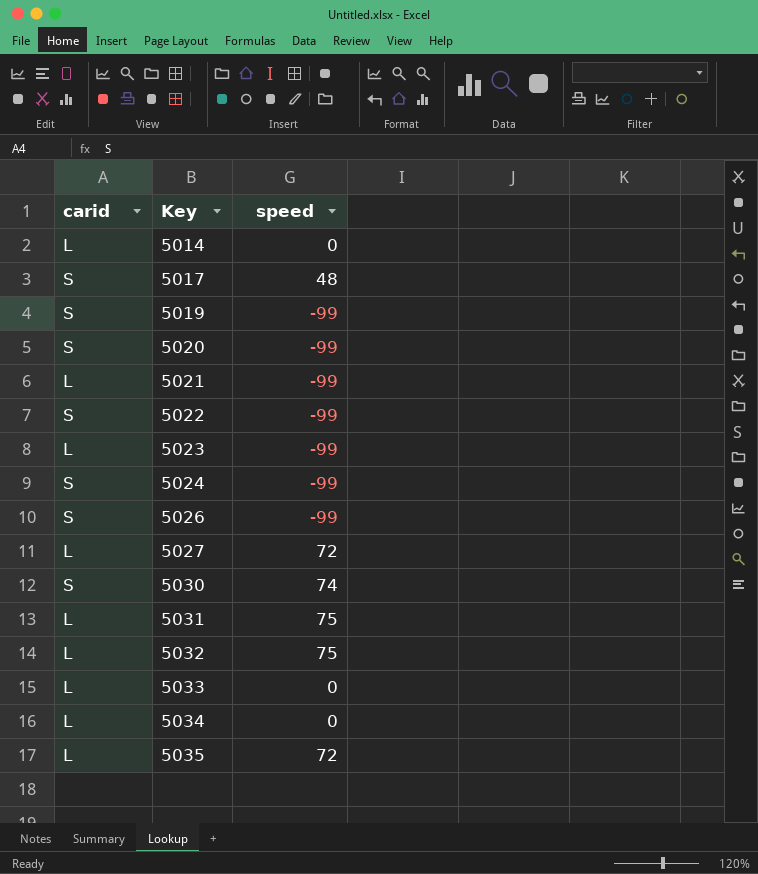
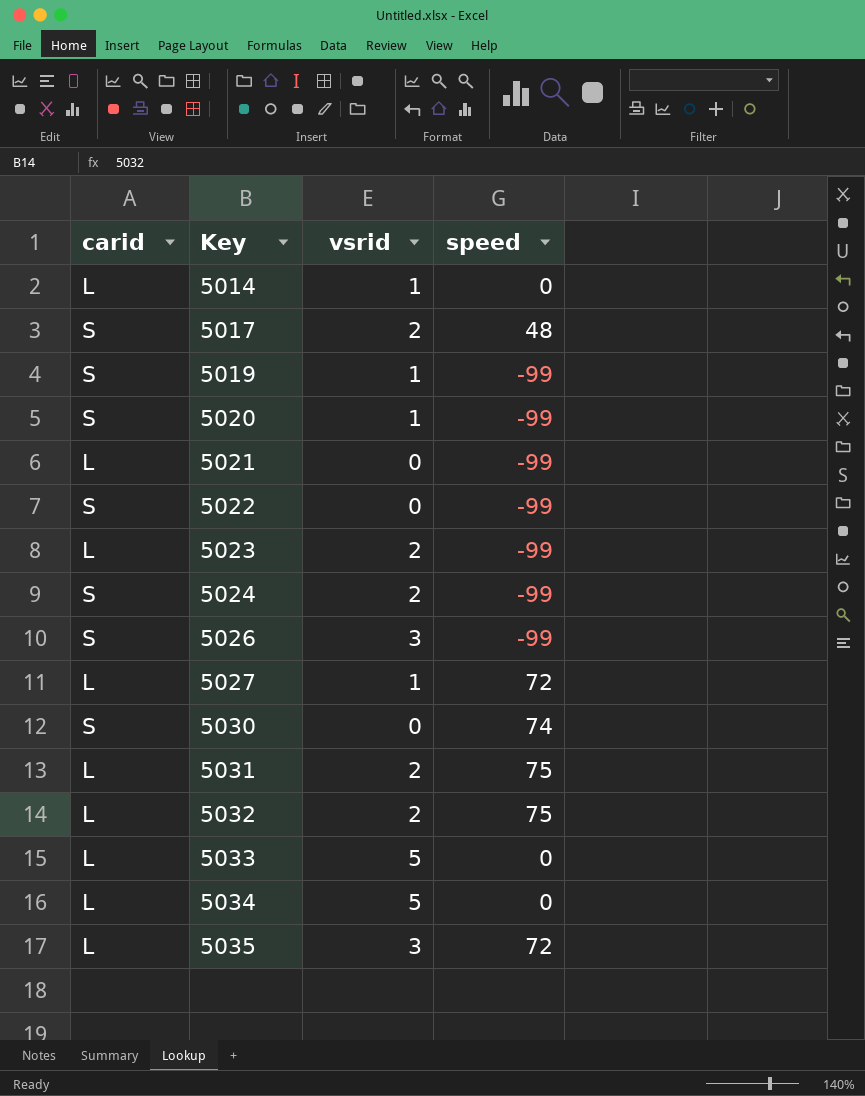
column vsrid | position: none -> 3

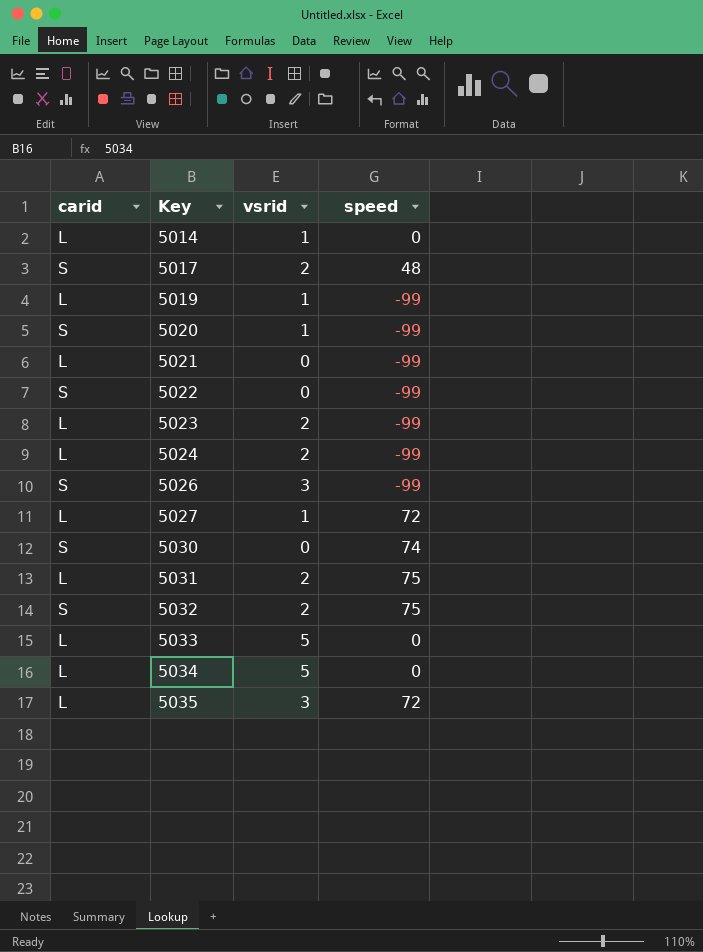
5019 | carid: S -> L
5024 | carid: S -> L
5032 | carid: L -> S

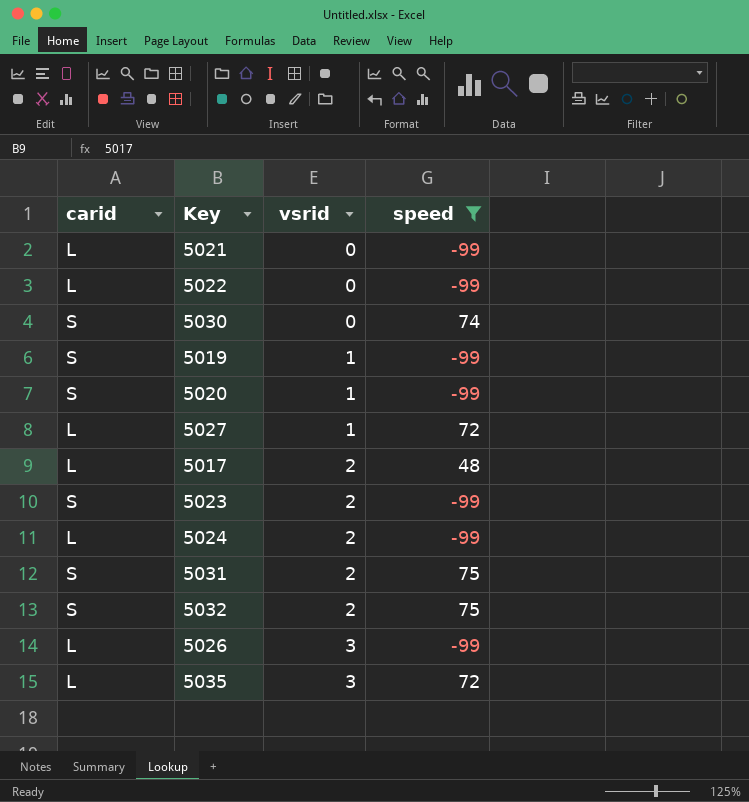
filter: none -> speed != 0
row order: Key ascending -> vsrid ascending
5022 | carid: S -> L
5019 | carid: L -> S
5017 | carid: S -> L
5023 | carid: L -> S
5031 | carid: L -> S
5026 | carid: S -> L

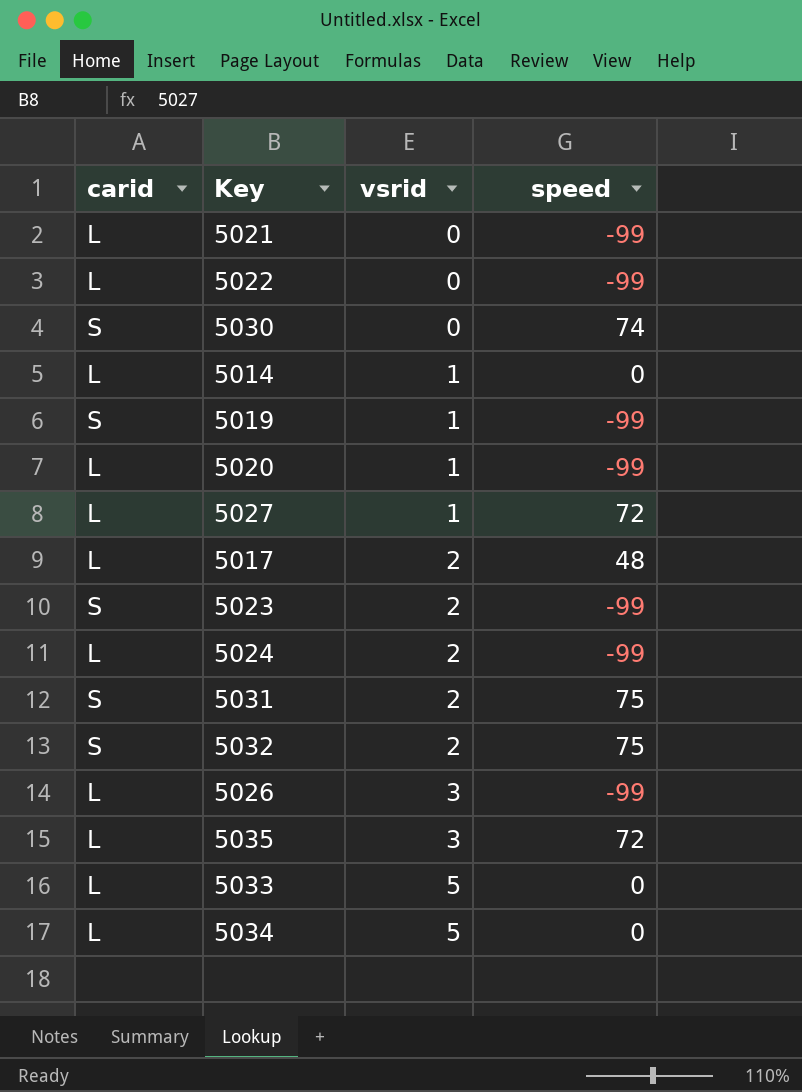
filter: speed != 0 -> none
5020 | carid: S -> L

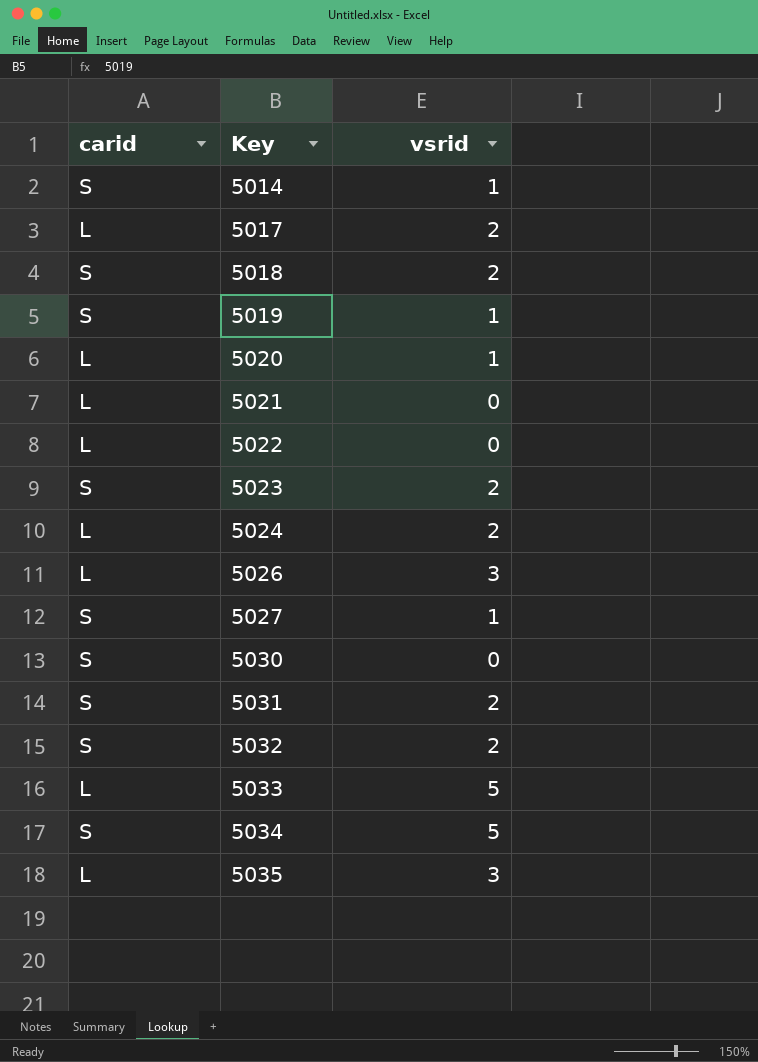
row order: vsrid ascending -> Key ascending
column speed | position: 4 -> none
5014 | carid: L -> S
row 5018: none -> S | 2
5027 | carid: L -> S
5034 | carid: L -> S

